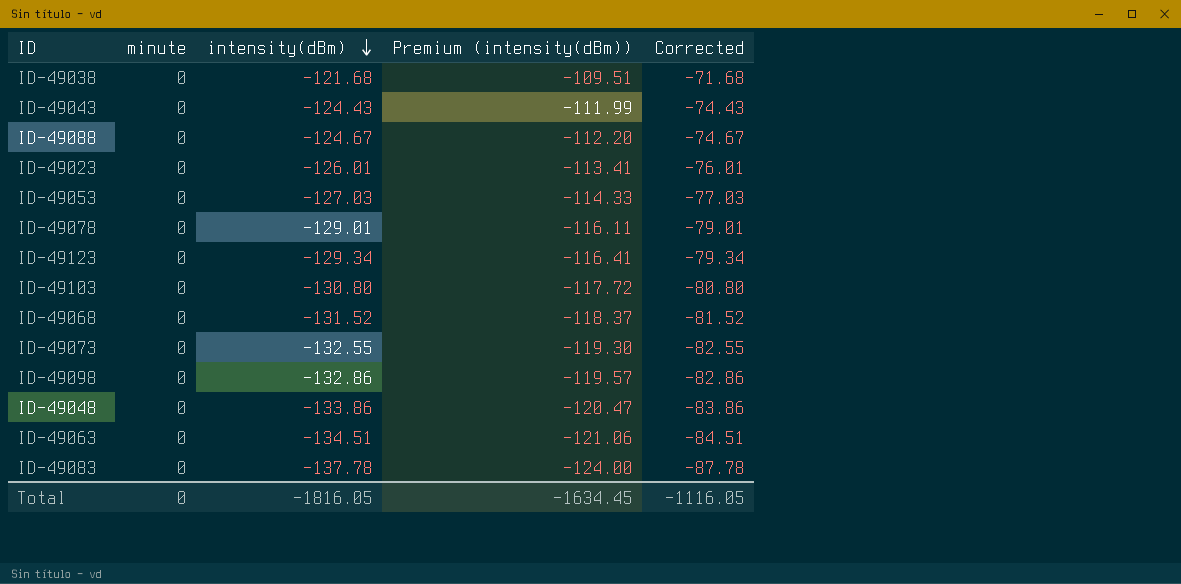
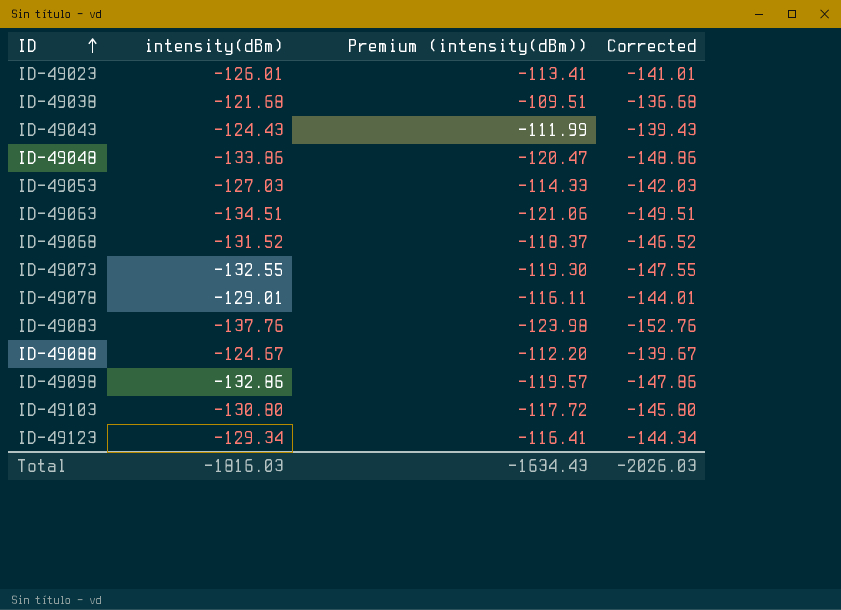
row order: intensity(dBm) descending -> ID ascending
column minute | position: 2 -> none
column Corrected | formula: [intensity(dBm)] + 50 -> [intensity(dBm)] - 15
ID-49083 | intensity(dBm): -137.78 -> -137.76
ID-49083 | Premium (intensity(dBm)): -124.00 -> -123.98
Total | intensity(dBm): -1816.05 -> -1816.03
Total | Premium (intensity(dBm)): -1634.45 -> -1634.43
Total | Corrected: -1116.05 -> -2026.03

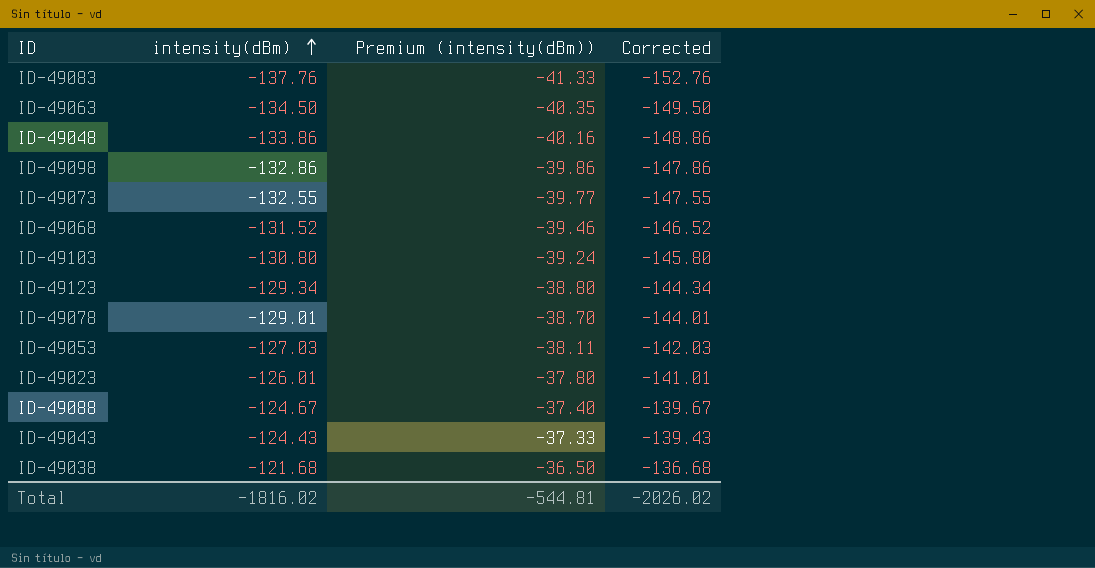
row order: ID ascending -> intensity(dBm) ascending
column Premium (intensity(dBm)) | formula: [intensity(dBm)] * 0.9 -> [intensity(dBm)] * 0.3
ID-49063 | intensity(dBm): -134.51 -> -134.50
ID-49063 | Corrected: -149.51 -> -149.50
Total | intensity(dBm): -1816.03 -> -1816.02
Total | Premium (intensity(dBm)): -1634.43 -> -544.81
Total | Corrected: -2026.03 -> -2026.02

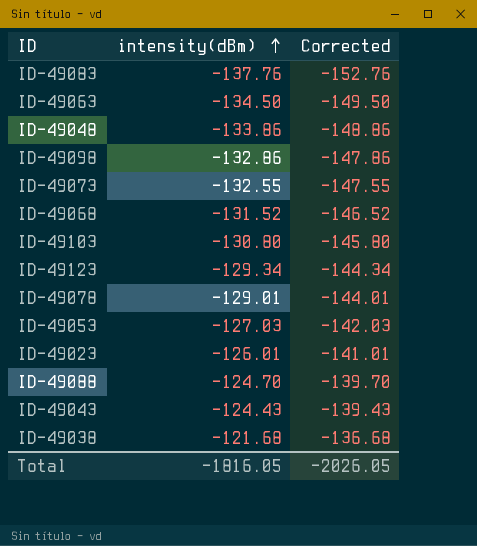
column Premium (intensity(dBm)) | formula: [intensity(dBm)] * 0.3 -> none
ID-49088 | intensity(dBm): -124.67 -> -124.70
ID-49088 | Corrected: -139.67 -> -139.70
Total | intensity(dBm): -1816.02 -> -1816.05
Total | Corrected: -2026.02 -> -2026.05

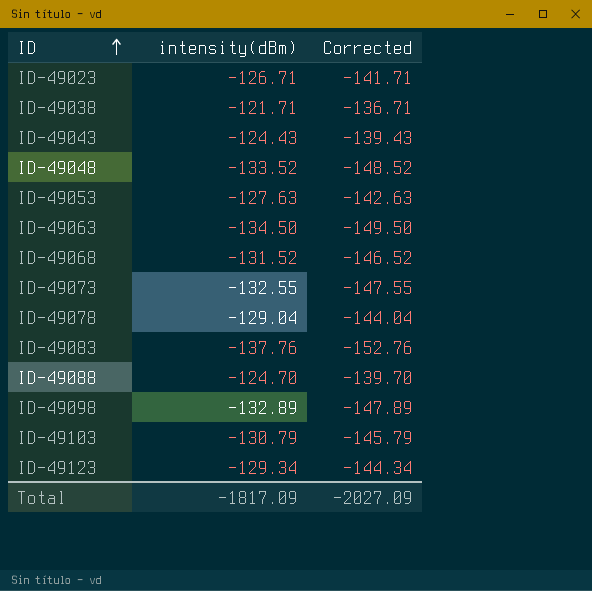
row order: intensity(dBm) ascending -> ID ascending
ID-49023 | intensity(dBm): -126.01 -> -126.71
ID-49023 | Corrected: -141.01 -> -141.71
ID-49038 | intensity(dBm): -121.68 -> -121.71
ID-49038 | Corrected: -136.68 -> -136.71
ID-49048 | intensity(dBm): -133.86 -> -133.52
ID-49048 | Corrected: -148.86 -> -148.52
ID-49053 | intensity(dBm): -127.03 -> -127.63
ID-49053 | Corrected: -142.03 -> -142.63
ID-49078 | intensity(dBm): -129.01 -> -129.04
ID-49078 | Corrected: -144.01 -> -144.04
ID-49098 | intensity(dBm): -132.86 -> -132.89
ID-49098 | Corrected: -147.86 -> -147.89
ID-49103 | intensity(dBm): -130.80 -> -130.79
ID-49103 | Corrected: -145.80 -> -145.79
Total | intensity(dBm): -1816.05 -> -1817.09
Total | Corrected: -2026.05 -> -2027.09

